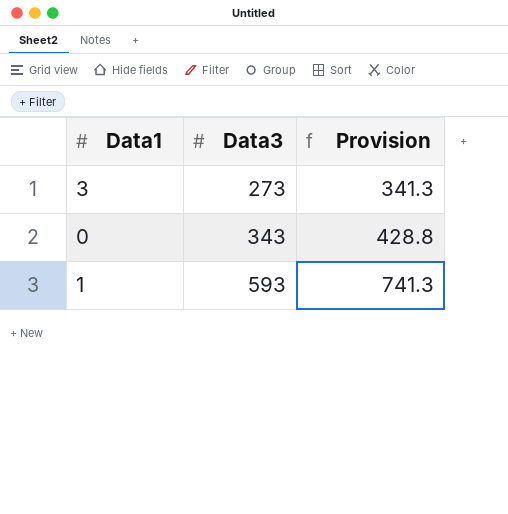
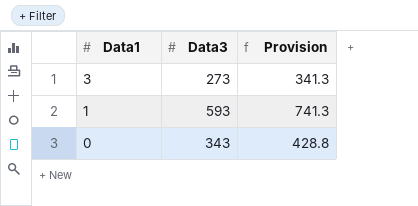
row order: Data3 ascending -> Data1 descending

